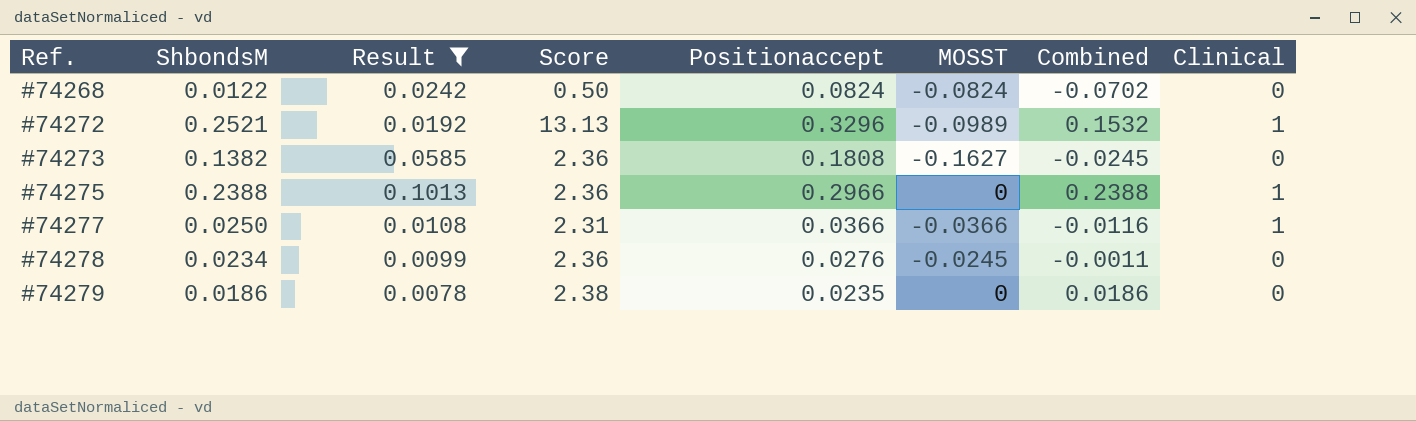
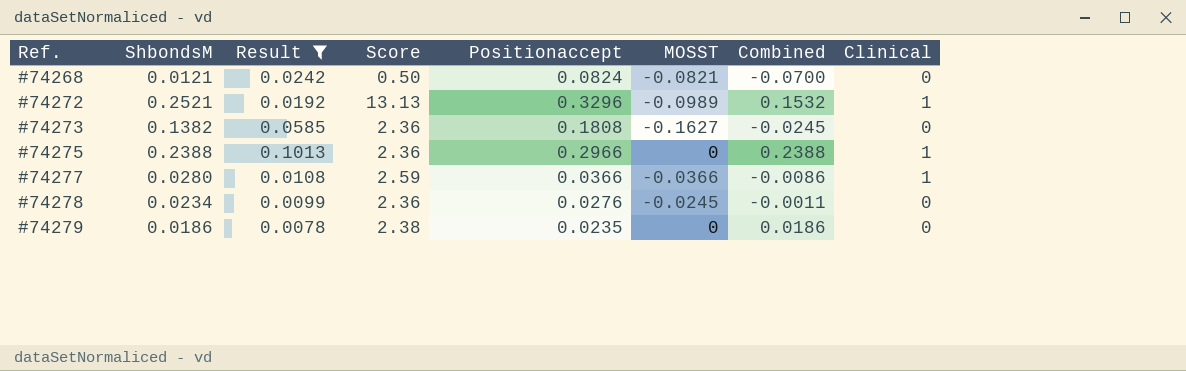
#74268 | ShbondsM: 0.0122 -> 0.0121
#74268 | MOSST: -0.0824 -> -0.0821
#74268 | Combined: -0.0702 -> -0.0700
#74277 | ShbondsM: 0.0250 -> 0.0280
#74277 | Score: 2.31 -> 2.59
#74277 | Combined: -0.0116 -> -0.0086

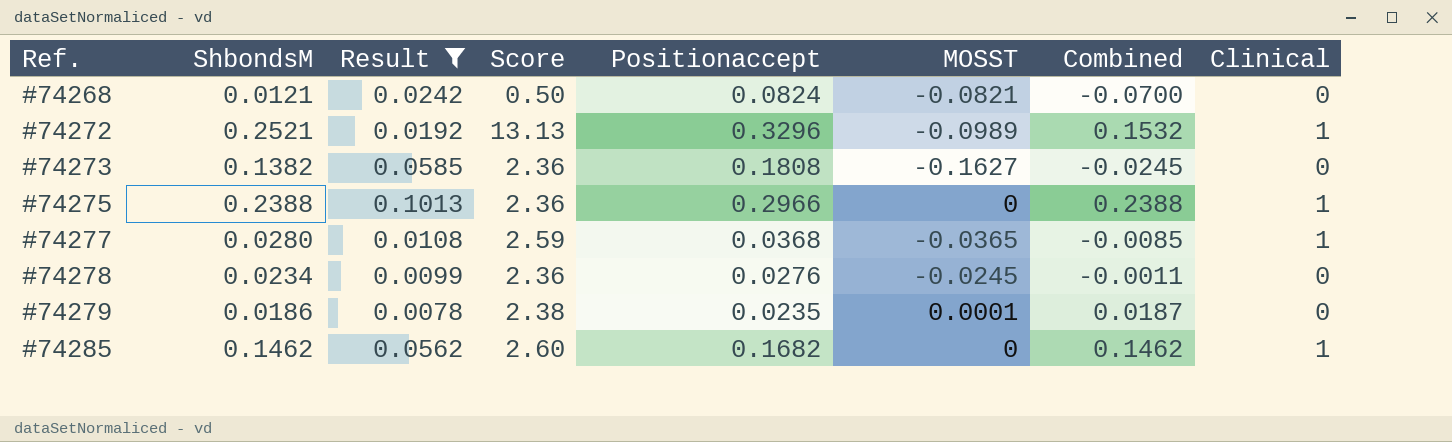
#74277 | Positionaccept: 0.0366 -> 0.0368
#74277 | MOSST: -0.0366 -> -0.0365
#74277 | Combined: -0.0086 -> -0.0085
#74279 | MOSST: 0 -> 0.0001
#74279 | Combined: 0.0186 -> 0.0187
row #74285: none -> 0.1462 | 0.0562 | 2.60 | 0.1682 | 0 | 0.1462 | 1

